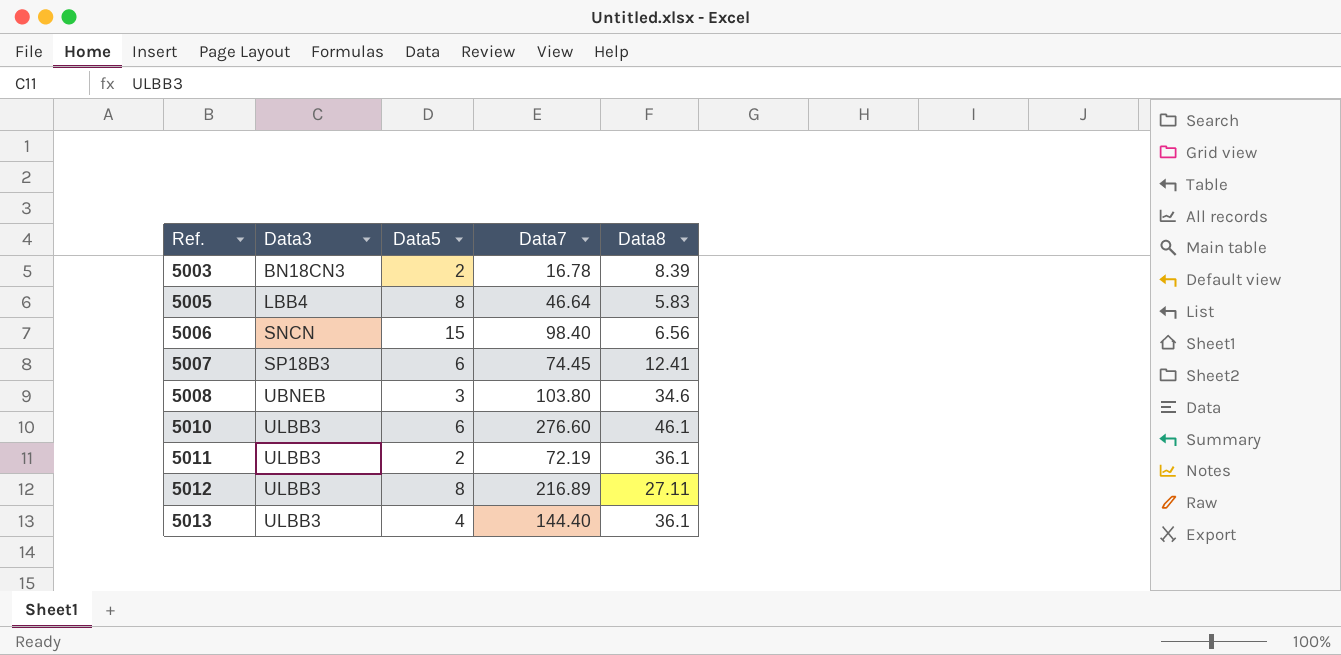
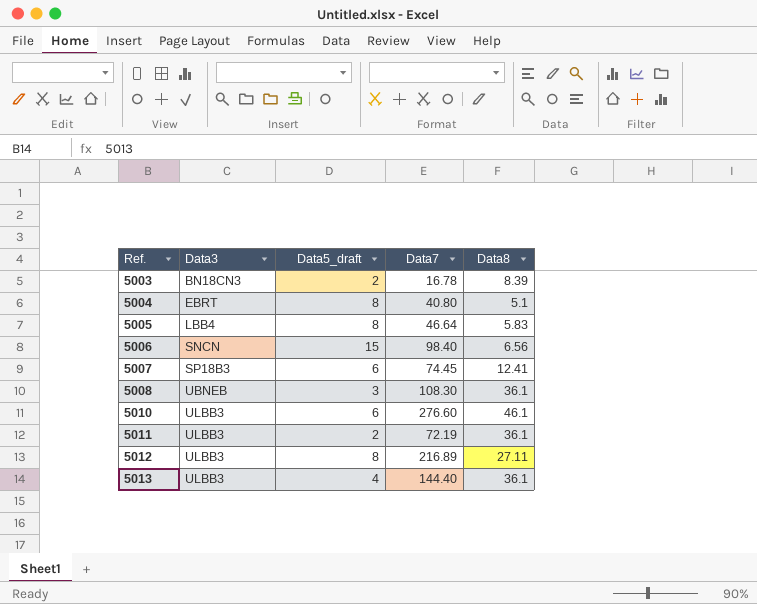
column name: Data5 -> Data5_draft
row 5004: none -> EBRT | 8 | 40.80 | 5.1
5008 | Data7: 103.80 -> 108.30
5008 | Data8: 34.6 -> 36.1

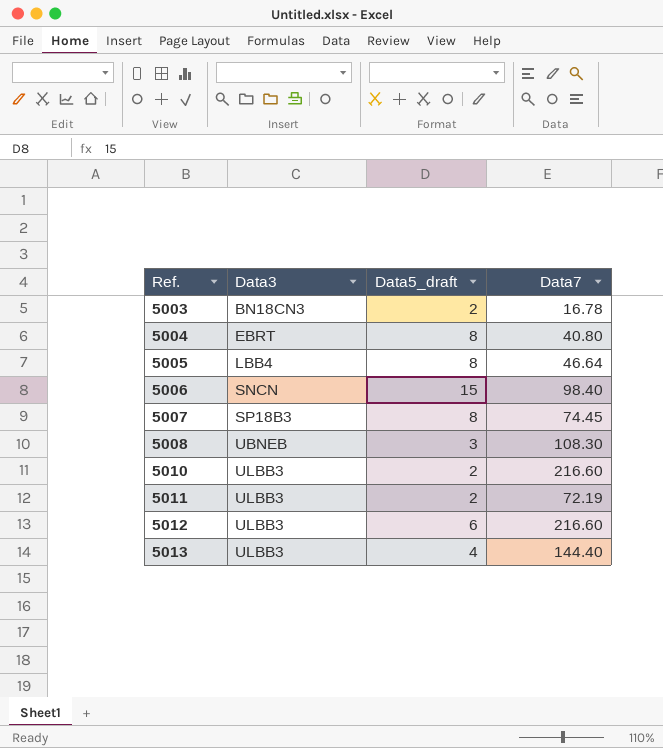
column Data8 | formula: [Data7] / [Data5_draft] -> none
5007 | Data5_draft: 6 -> 8
5010 | Data5_draft: 6 -> 2
5010 | Data7: 276.60 -> 216.60
5012 | Data5_draft: 8 -> 6
5012 | Data7: 216.89 -> 216.60

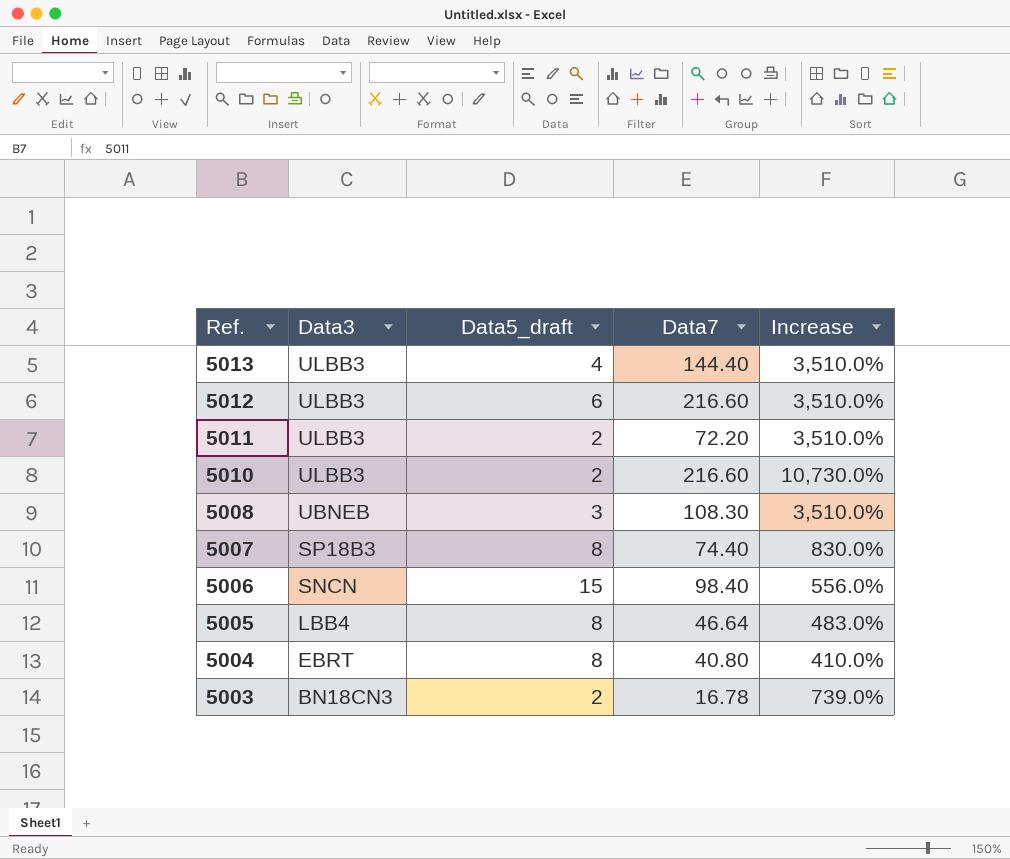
row order: Ref. ascending -> Ref. descending
column Increase | formula: none -> ([Data7] - [Data5_draft]) / [Data5_draft]
5011 | Data7: 72.19 -> 72.20
5007 | Data7: 74.45 -> 74.40

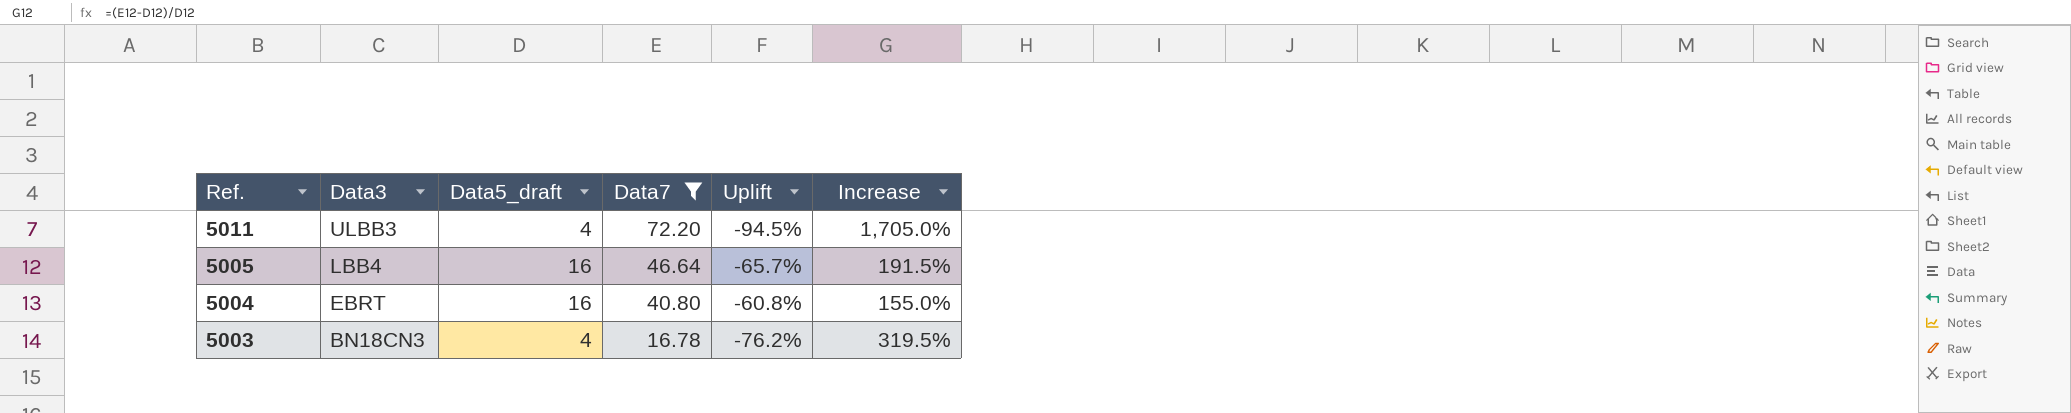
filter: none -> Data7 <= 72.20
column Uplift | formula: none -> ([Data5_draft] - [Data7]) / [Data7]
5011 | Data5_draft: 2 -> 4
5011 | Increase: 3,510.0% -> 1,705.0%
5005 | Data5_draft: 8 -> 16
5005 | Increase: 483.0% -> 191.5%
5004 | Data5_draft: 8 -> 16
5004 | Increase: 410.0% -> 155.0%
5003 | Data5_draft: 2 -> 4
5003 | Increase: 739.0% -> 319.5%

